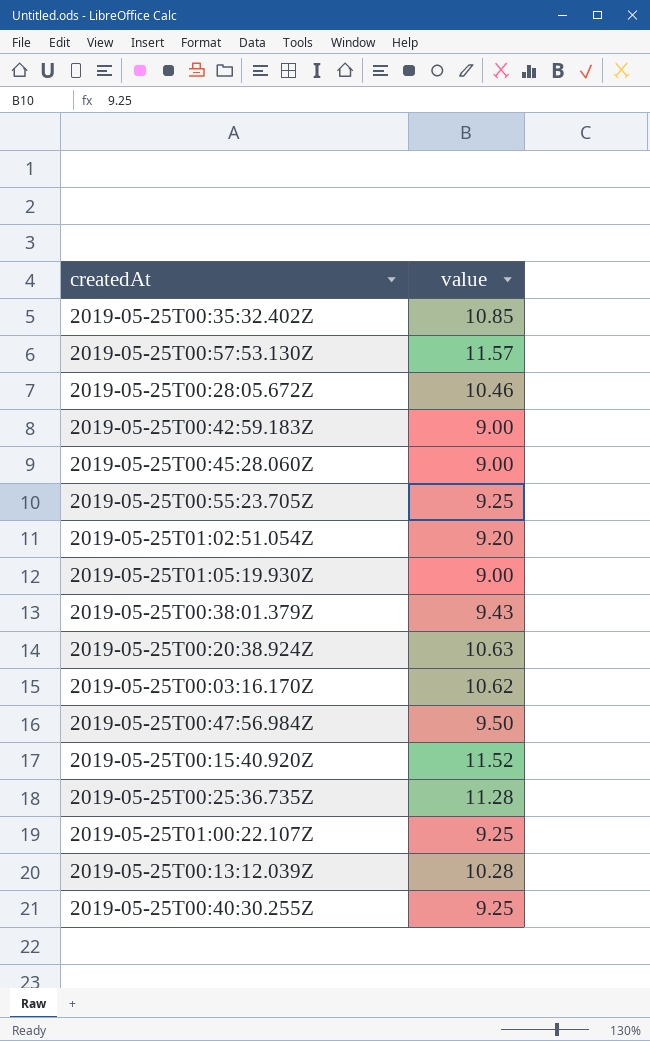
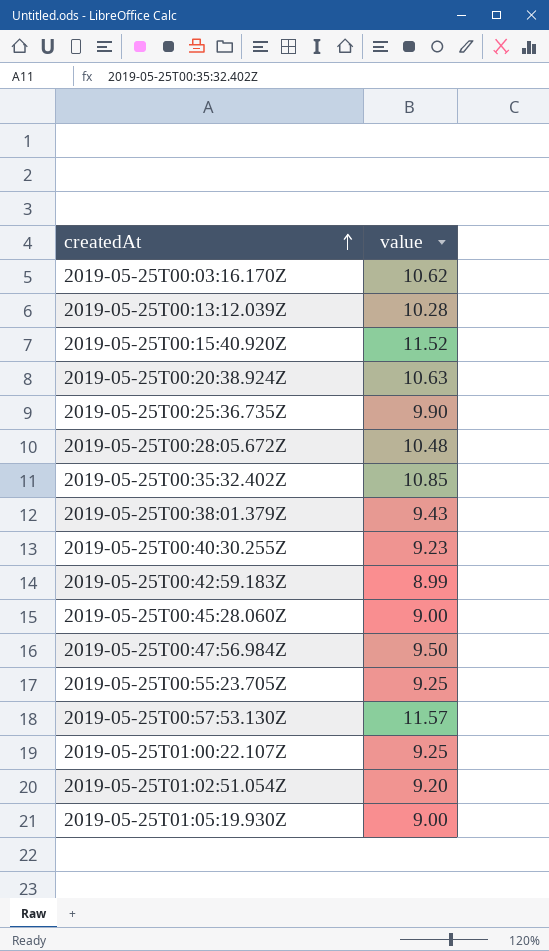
row order: none -> createdAt ascending
2019-05-25T00:25:36.735Z | value: 11.28 -> 9.90
2019-05-25T00:28:05.672Z | value: 10.46 -> 10.48
2019-05-25T00:40:30.255Z | value: 9.25 -> 9.23
2019-05-25T00:42:59.183Z | value: 9.00 -> 8.99

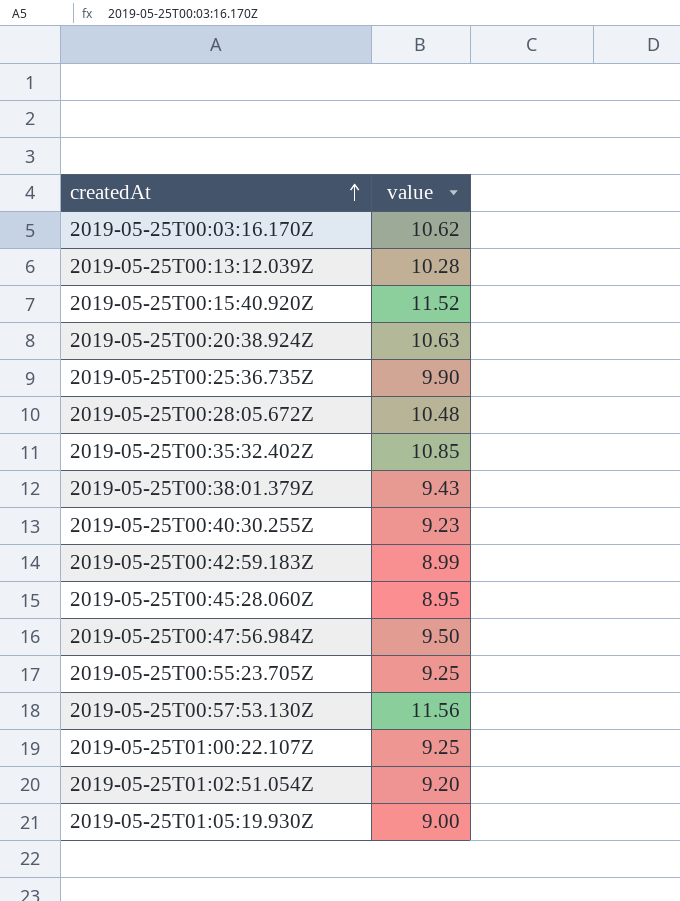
2019-05-25T00:45:28.060Z | value: 9.00 -> 8.95
2019-05-25T00:57:53.130Z | value: 11.57 -> 11.56

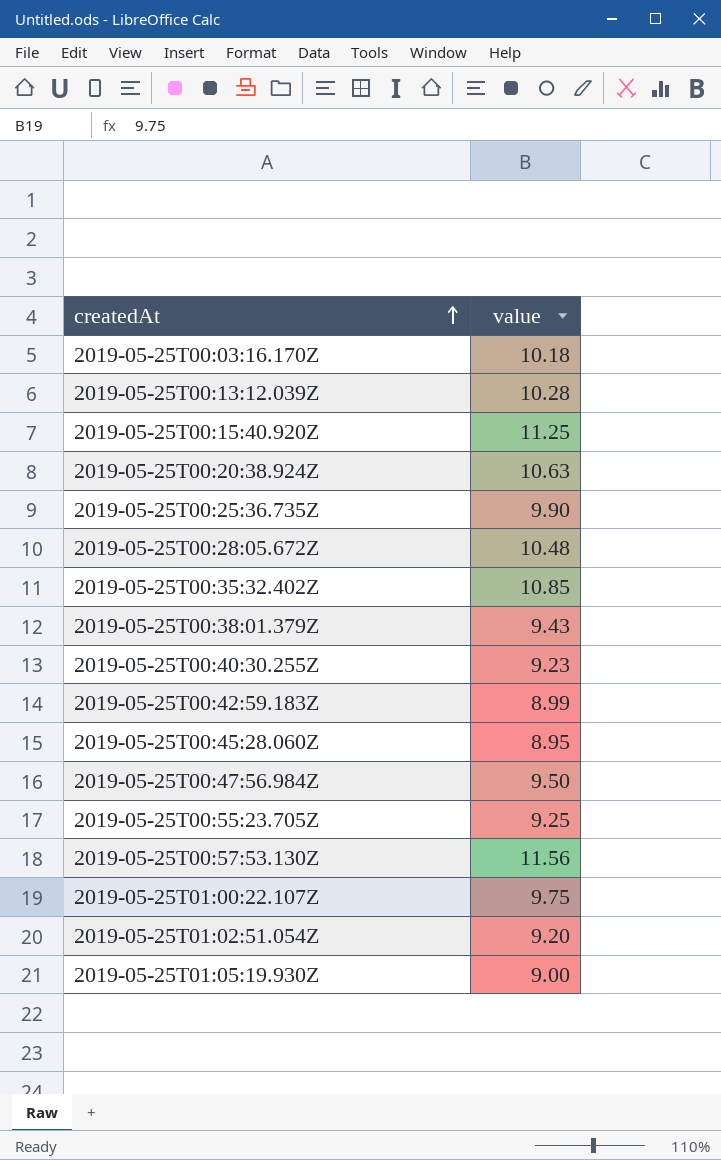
2019-05-25T00:03:16.170Z | value: 10.62 -> 10.18
2019-05-25T00:15:40.920Z | value: 11.52 -> 11.25
2019-05-25T01:00:22.107Z | value: 9.25 -> 9.75

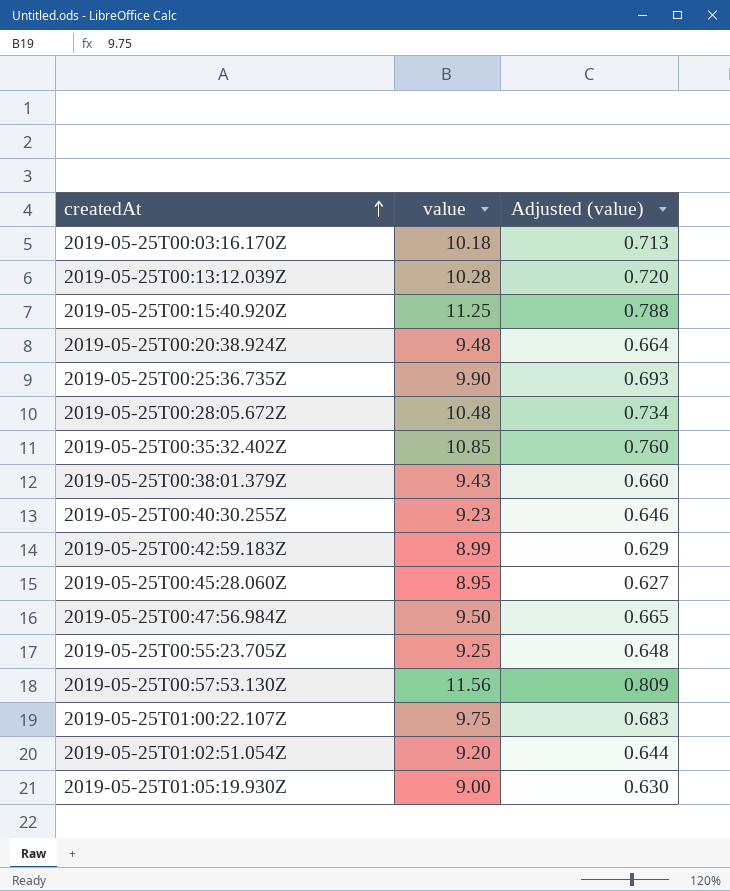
column Adjusted (value) | formula: none -> [value] * 0.07
2019-05-25T00:20:38.924Z | value: 10.63 -> 9.48

